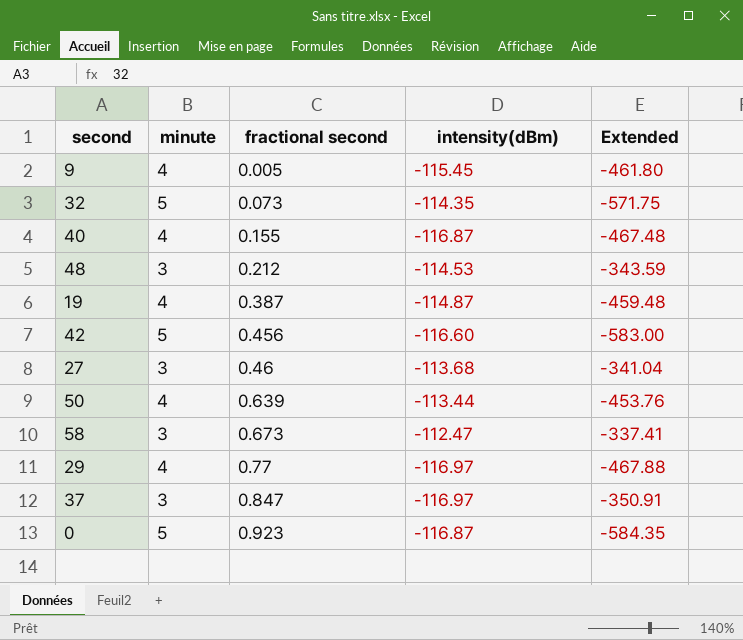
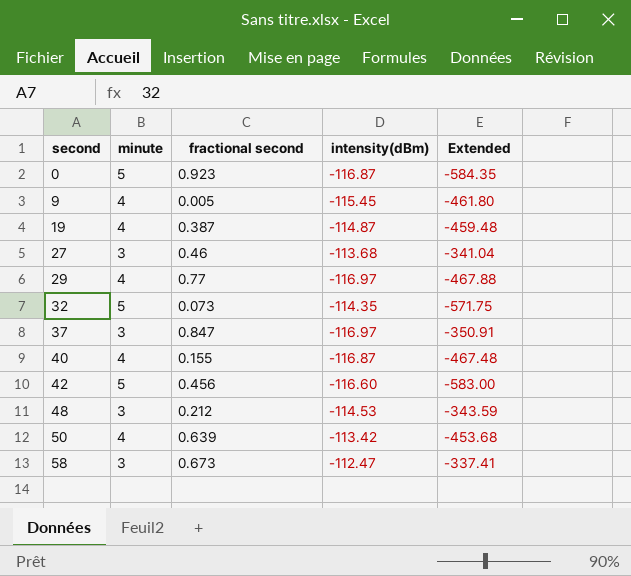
row order: fractional second ascending -> second ascending
50 | intensity(dBm): -113.44 -> -113.42
50 | Extended: -453.76 -> -453.68

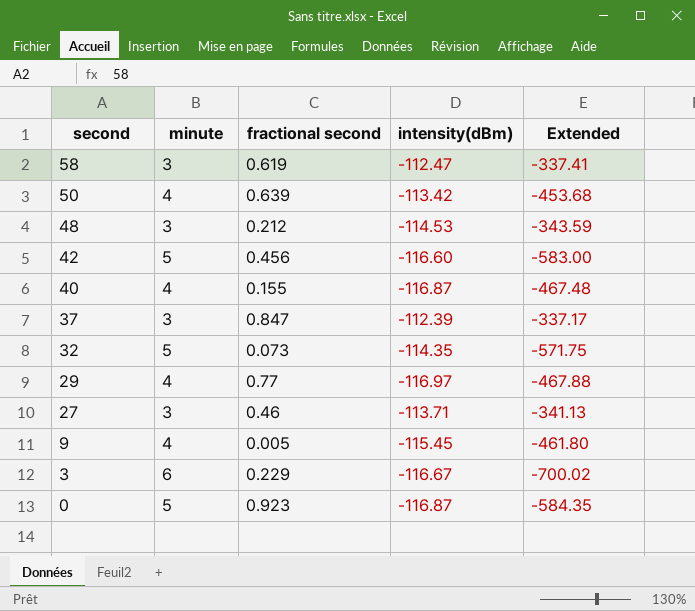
row order: second ascending -> second descending
row 19: 4 | 0.387 | -114.87 | -459.48 -> none
58 | fractional second: 0.673 -> 0.619
37 | intensity(dBm): -116.97 -> -112.39
37 | Extended: -350.91 -> -337.17
27 | intensity(dBm): -113.68 -> -113.71
27 | Extended: -341.04 -> -341.13
row 3: none -> 6 | 0.229 | -116.67 | -700.02

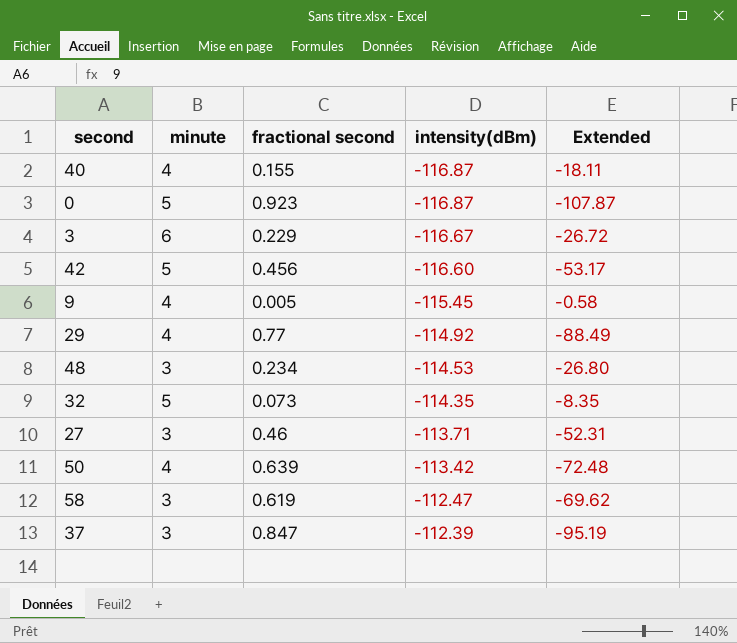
row order: second descending -> intensity(dBm) ascending
column Extended | formula: [minute] * [intensity(dBm)] -> [fractional second] * [intensity(dBm)]
29 | intensity(dBm): -116.97 -> -114.92
48 | fractional second: 0.212 -> 0.234

